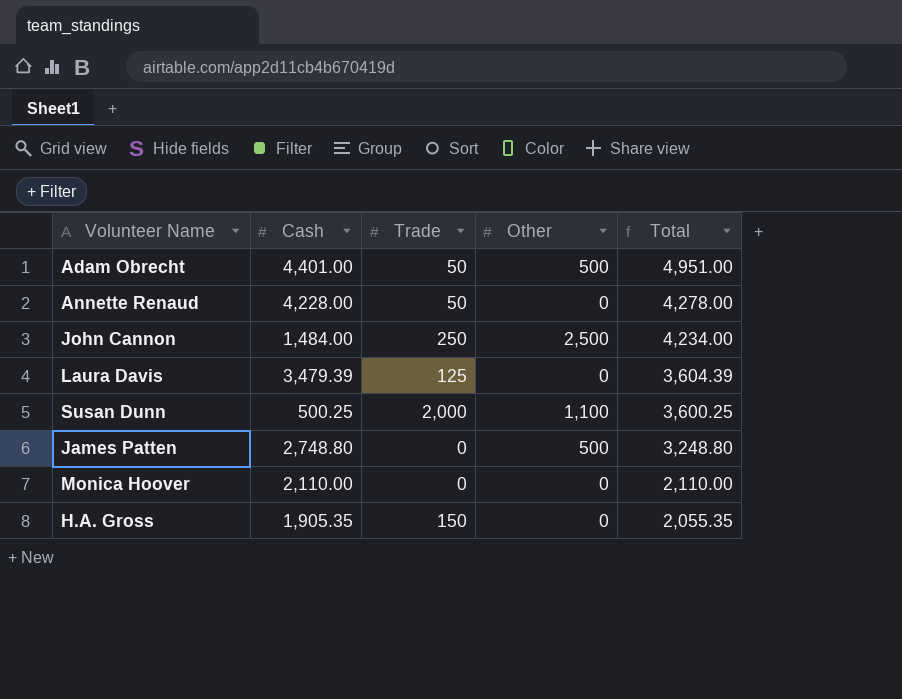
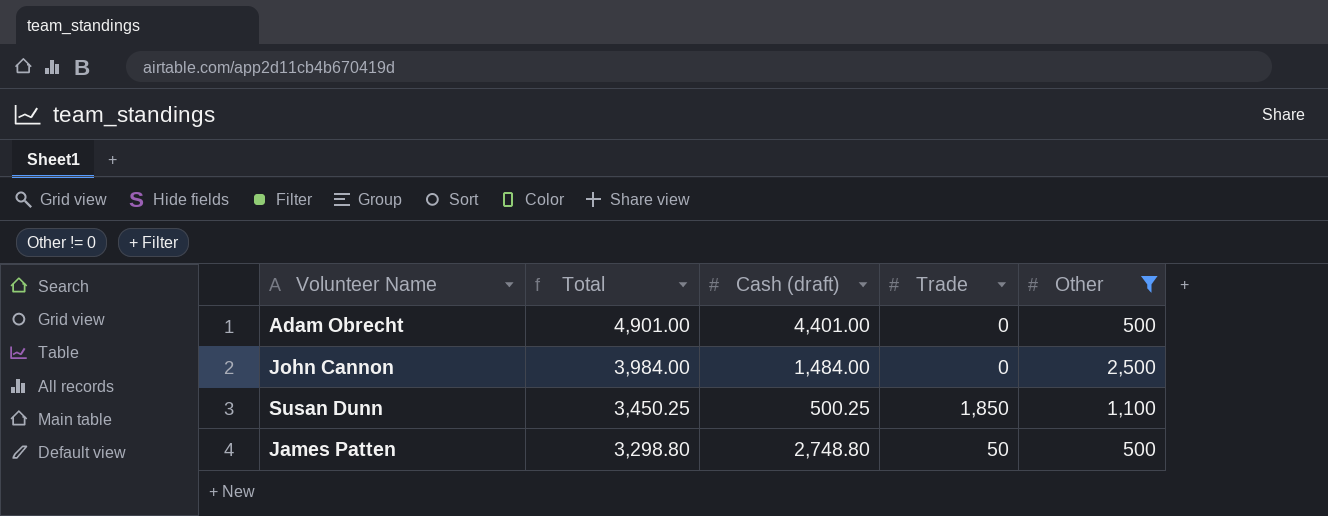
filter: none -> Other != 0
column Total | position: 5 -> 2
column name: Cash -> Cash (draft)
Adam Obrecht | Total: 4,951.00 -> 4,901.00
Adam Obrecht | Trade: 50 -> 0
John Cannon | Total: 4,234.00 -> 3,984.00
John Cannon | Trade: 250 -> 0
Susan Dunn | Total: 3,600.25 -> 3,450.25
Susan Dunn | Trade: 2,000 -> 1,850
James Patten | Total: 3,248.80 -> 3,298.80
James Patten | Trade: 0 -> 50

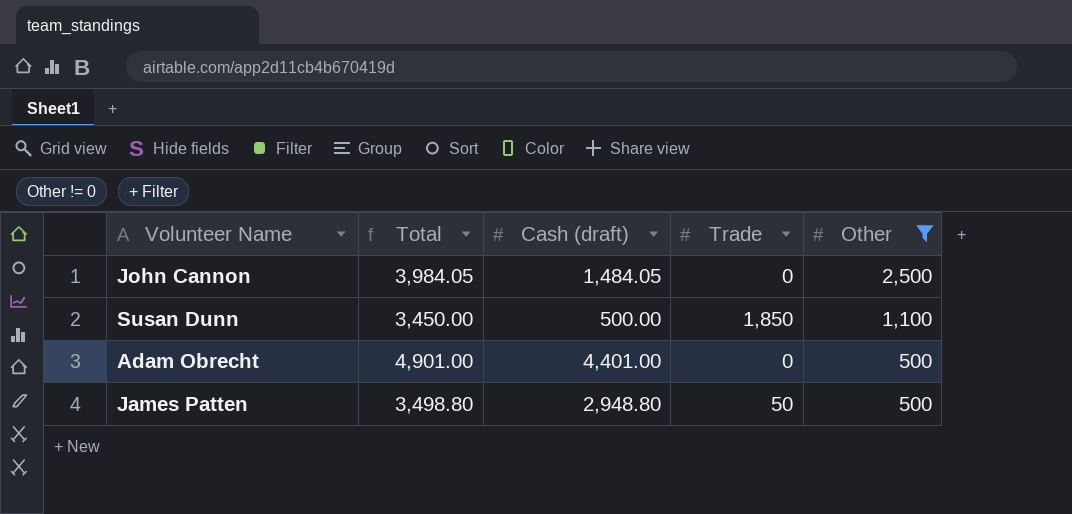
row order: Total descending -> Other descending
John Cannon | Total: 3,984.00 -> 3,984.05
John Cannon | Cash (draft): 1,484.00 -> 1,484.05
Susan Dunn | Total: 3,450.25 -> 3,450.00
Susan Dunn | Cash (draft): 500.25 -> 500.00
James Patten | Total: 3,298.80 -> 3,498.80
James Patten | Cash (draft): 2,748.80 -> 2,948.80

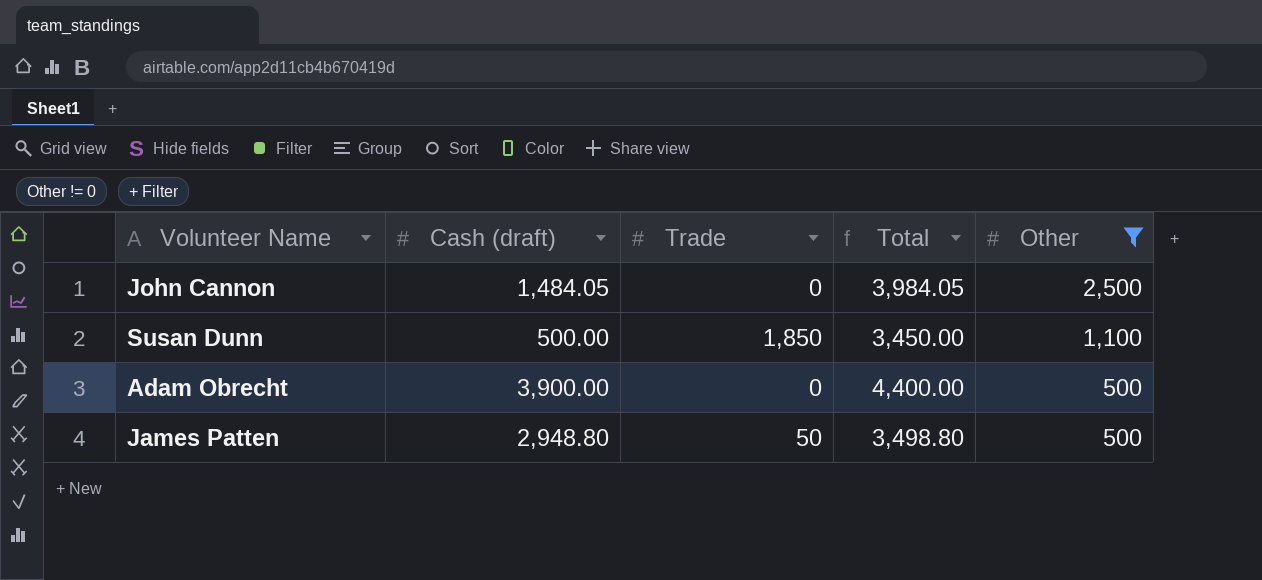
column Total | position: 2 -> 4
Adam Obrecht | Cash (draft): 4,401.00 -> 3,900.00
Adam Obrecht | Total: 4,901.00 -> 4,400.00

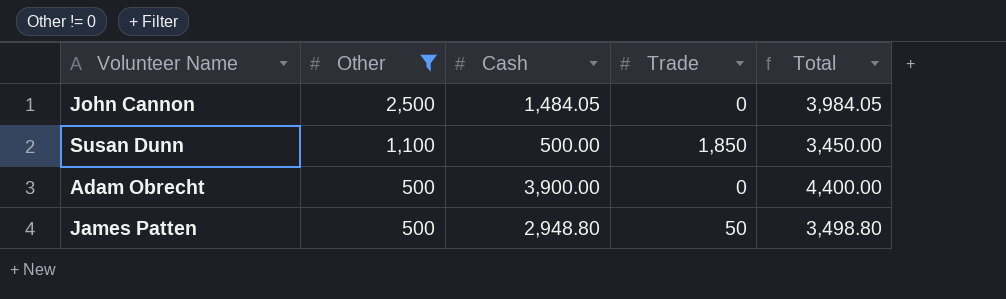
column Other | position: 5 -> 2
column name: Cash (draft) -> Cash

